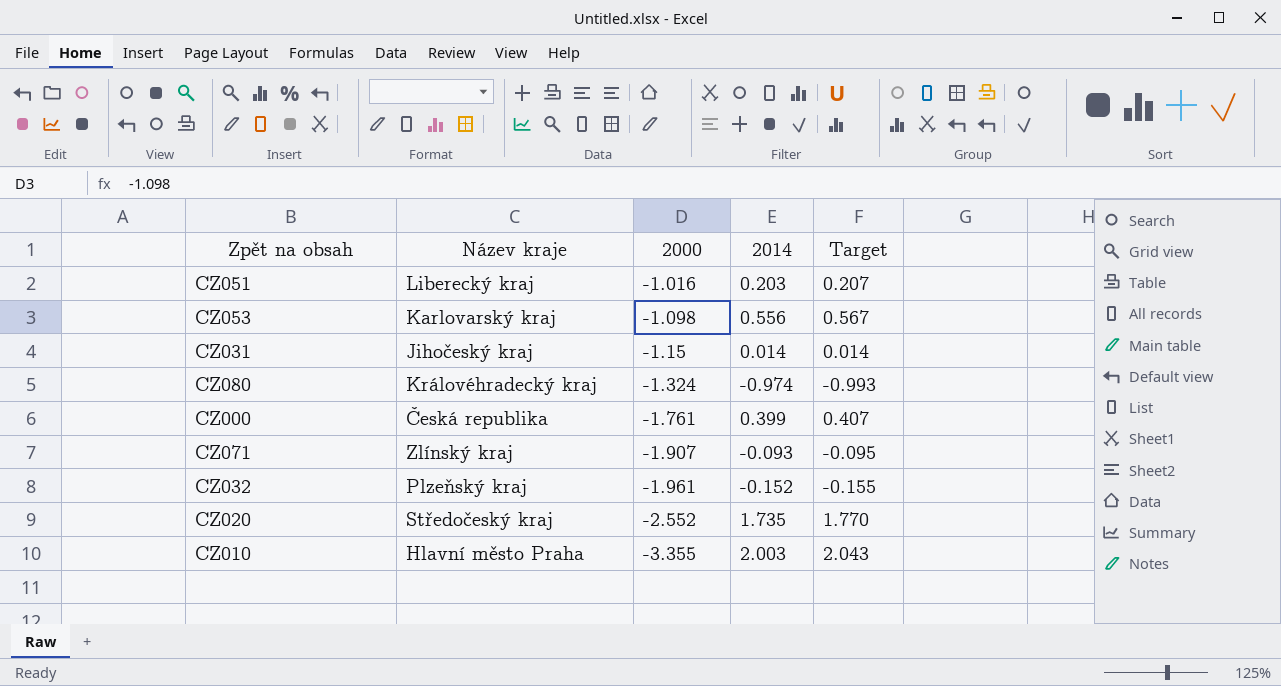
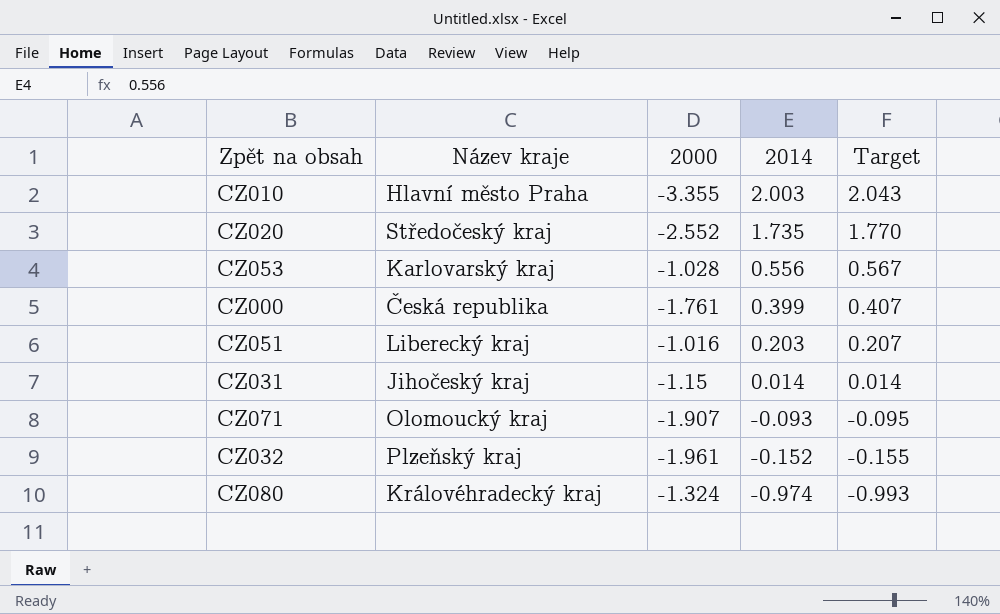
row order: 2000 descending -> 2014 descending
CZ053 | 2000: -1.098 -> -1.028
CZ071 | Název kraje: Zlínský kraj -> Olomoucký kraj

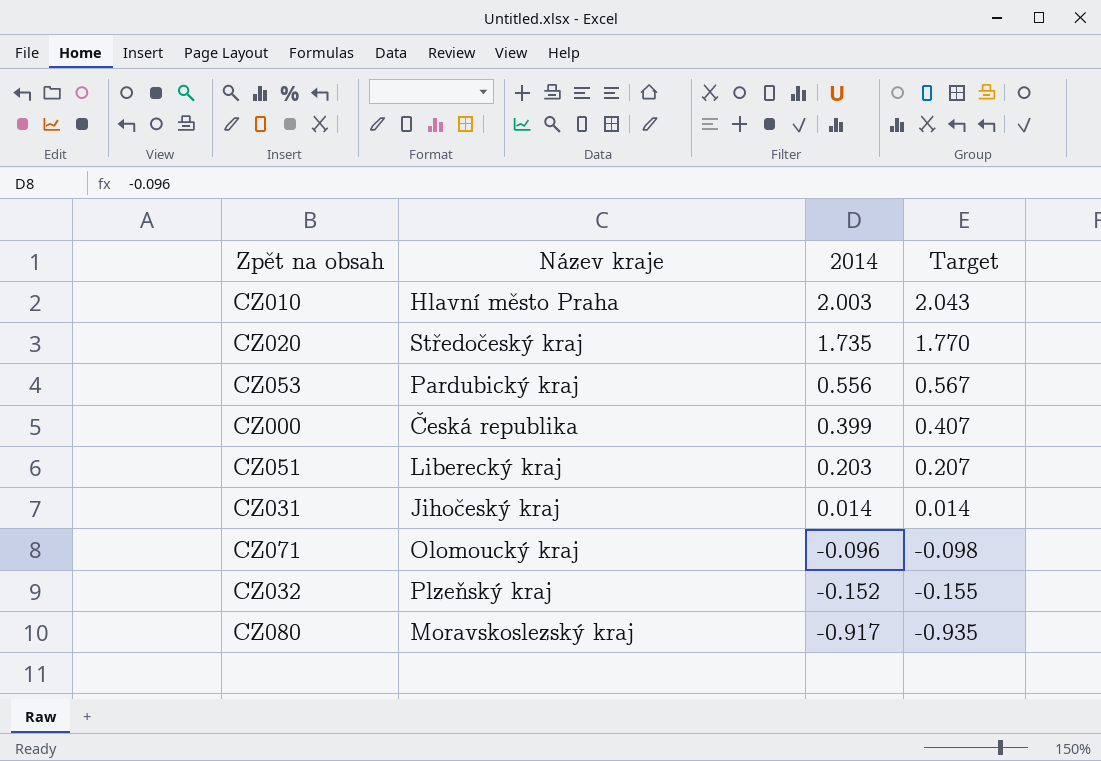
column 2000 | position: 3 -> none
CZ053 | Název kraje: Karlovarský kraj -> Pardubický kraj
CZ071 | 2014: -0.093 -> -0.096
CZ071 | Target: -0.095 -> -0.098
CZ080 | Název kraje: Královéhradecký kraj -> Moravskoslezský kraj
CZ080 | 2014: -0.974 -> -0.917
CZ080 | Target: -0.993 -> -0.935

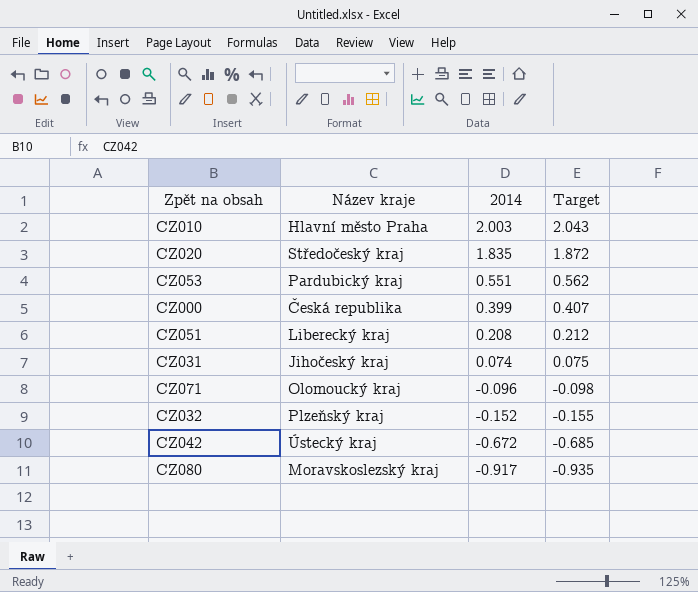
CZ020 | 2014: 1.735 -> 1.835
CZ020 | Target: 1.770 -> 1.872
CZ053 | 2014: 0.556 -> 0.551
CZ053 | Target: 0.567 -> 0.562
CZ051 | 2014: 0.203 -> 0.208
CZ051 | Target: 0.207 -> 0.212
CZ031 | 2014: 0.014 -> 0.074
CZ031 | Target: 0.014 -> 0.075
row CZ042: none -> Ústecký kraj | -0.672 | -0.685

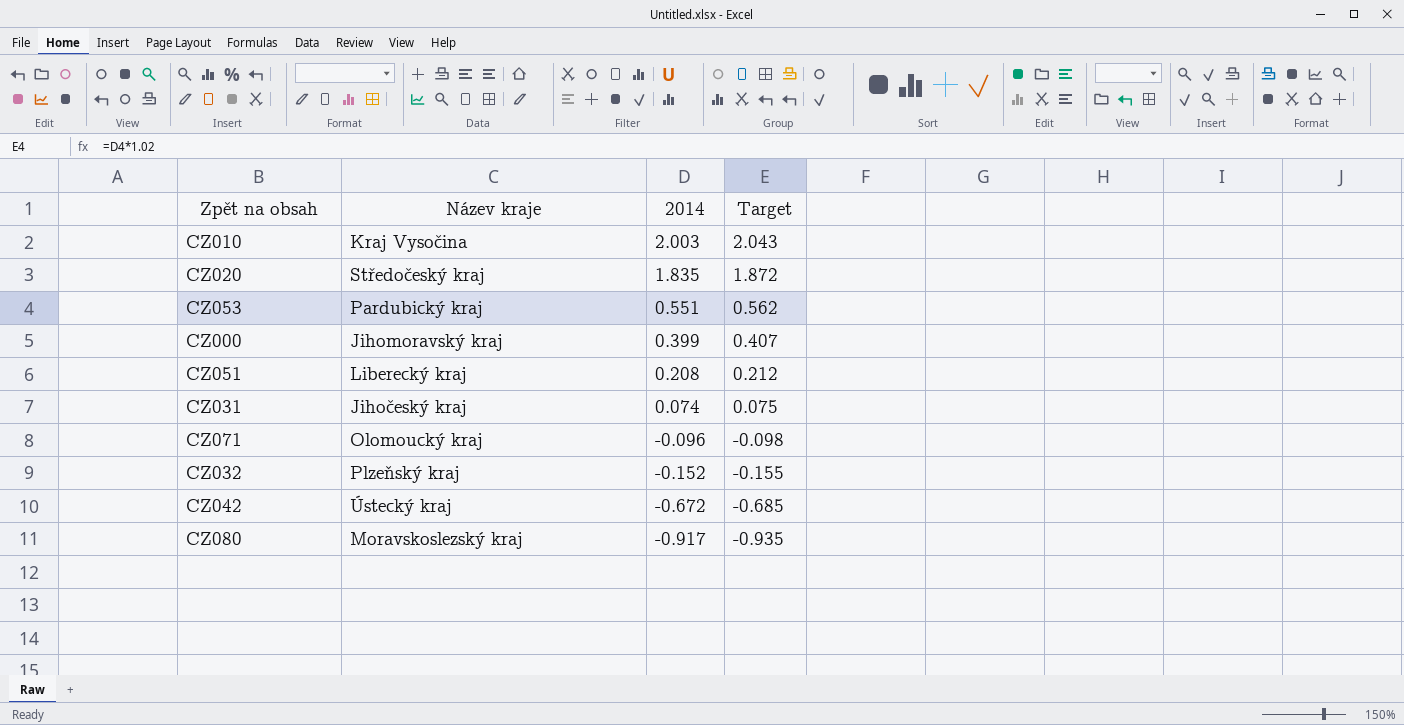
CZ010 | Název kraje: Hlavní město Praha -> Kraj Vysočina
CZ000 | Název kraje: Česká republika -> Jihomoravský kraj

